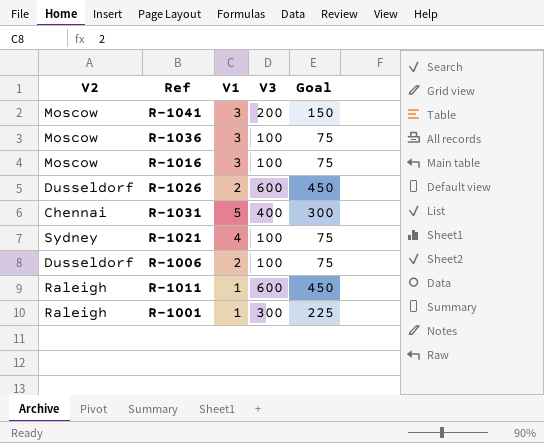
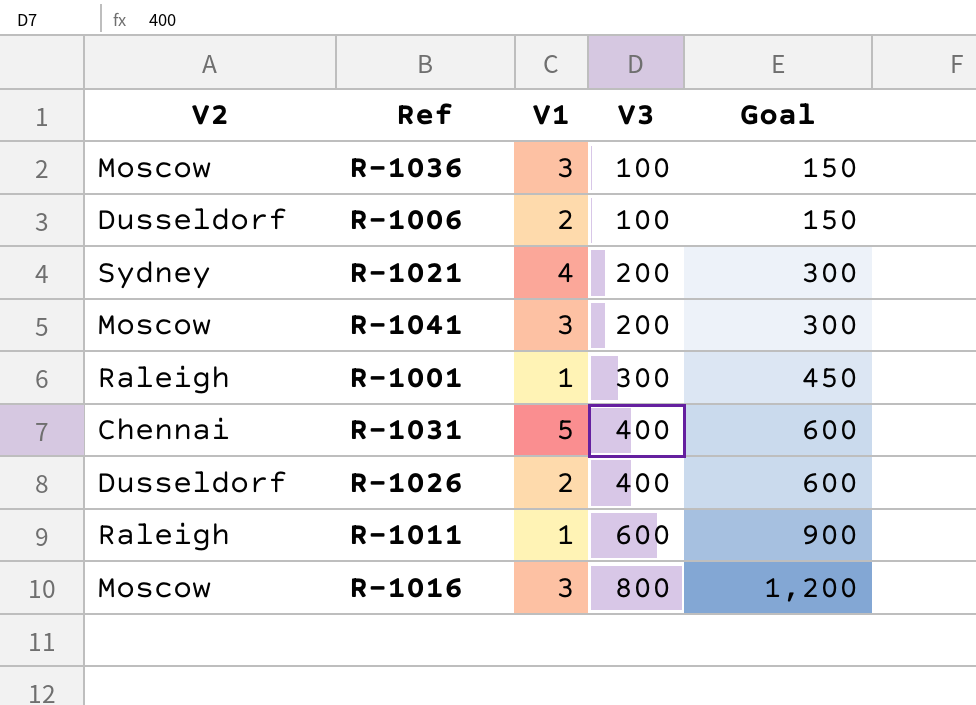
row order: none -> V3 ascending
column Goal | formula: [V3] * 0.75 -> [V3] * 1.5
R-1021 | V3: 100 -> 200
R-1026 | V3: 600 -> 400
R-1016 | V3: 100 -> 800

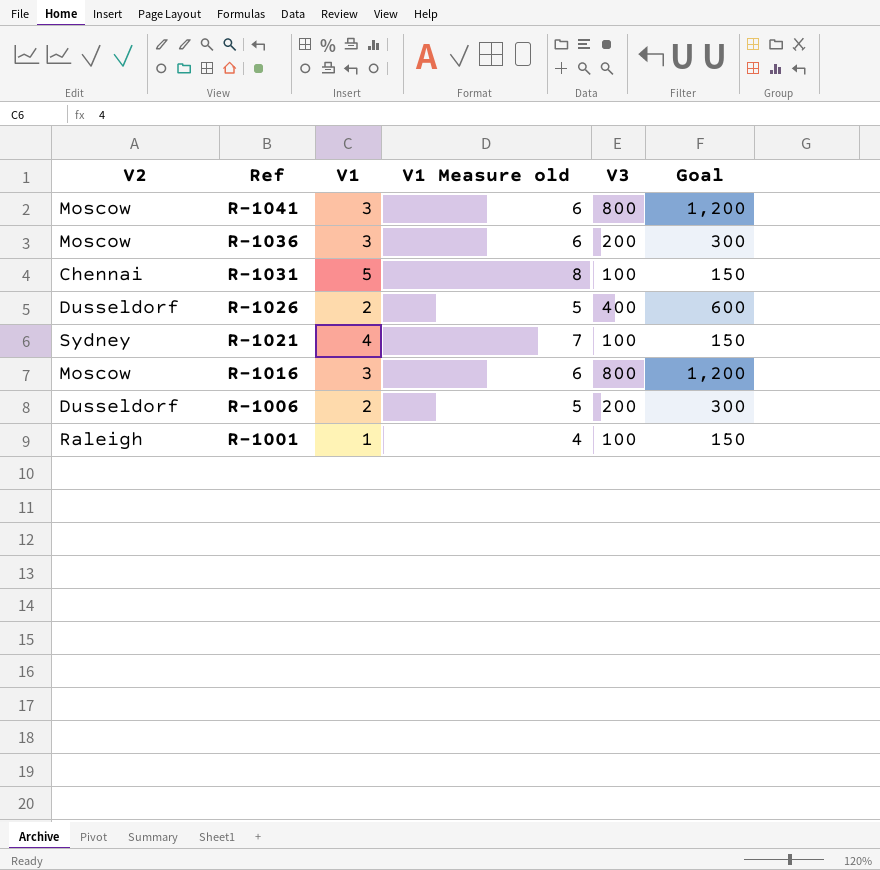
row order: V3 ascending -> Ref descending
column V1 Measure old | formula: none -> [V1] + 3
row R-1011: Raleigh | 1 | 600 | 900 -> none
R-1041 | V3: 200 -> 800
R-1041 | Goal: 300 -> 1,200
R-1036 | V3: 100 -> 200
R-1036 | Goal: 150 -> 300
R-1031 | V3: 400 -> 100
R-1031 | Goal: 600 -> 150
R-1021 | V3: 200 -> 100
R-1021 | Goal: 300 -> 150
R-1006 | V3: 100 -> 200
R-1006 | Goal: 150 -> 300
R-1001 | V3: 300 -> 100
R-1001 | Goal: 450 -> 150

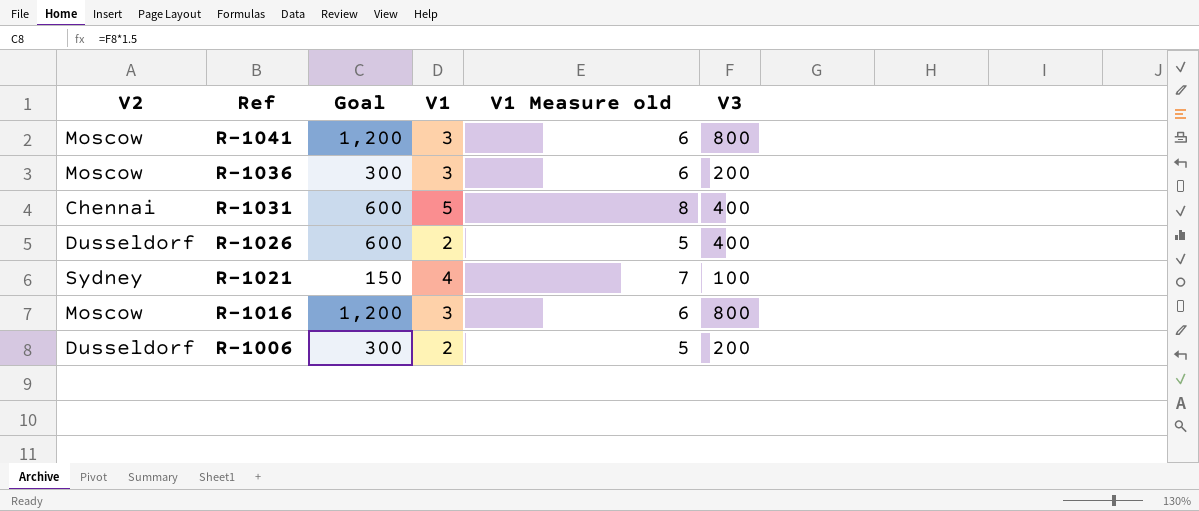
column Goal | position: 6 -> 3
row R-1001: Raleigh | 1 | 4 | 100 | 150 -> none
R-1031 | Goal: 150 -> 600
R-1031 | V3: 100 -> 400

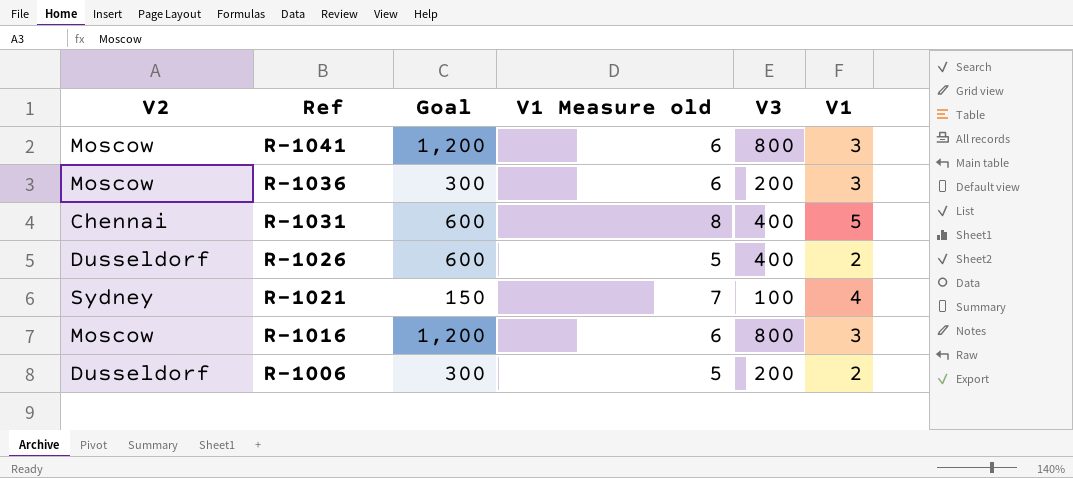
column V1 | position: 4 -> 6

